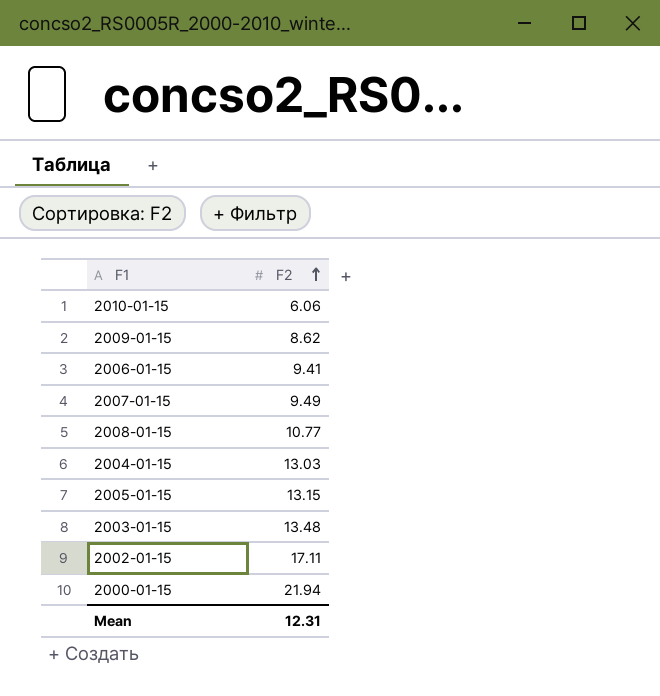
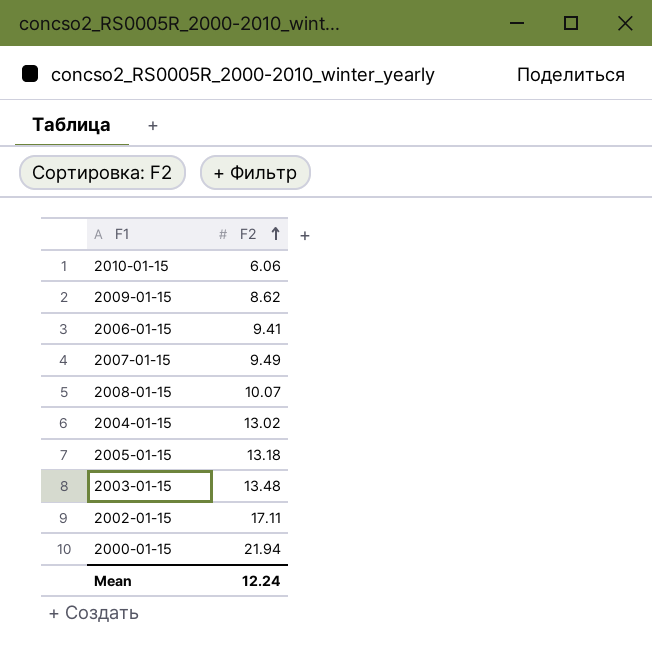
2008-01-15 | F2: 10.77 -> 10.07
2004-01-15 | F2: 13.03 -> 13.02
2005-01-15 | F2: 13.15 -> 13.18
Mean | F2: 12.31 -> 12.24

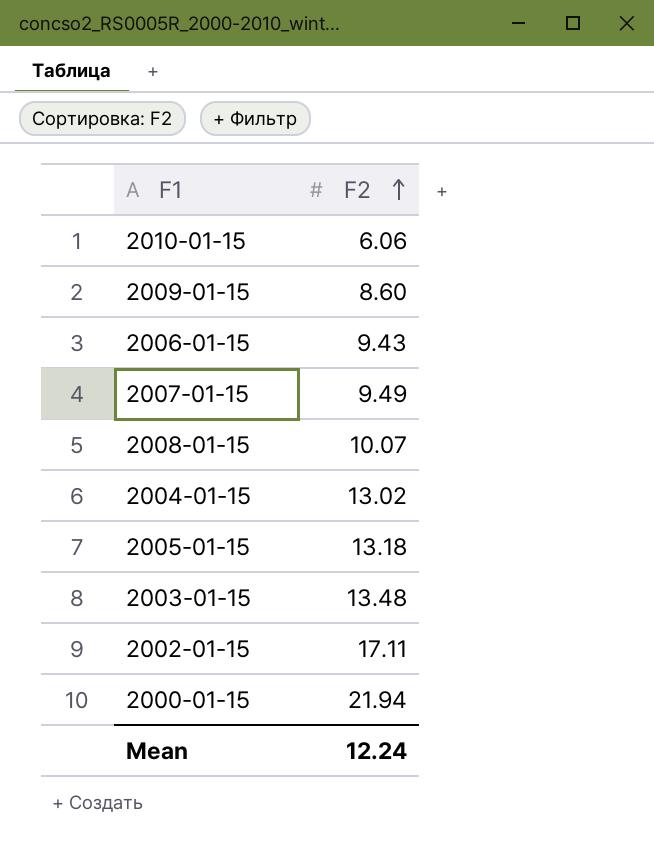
2009-01-15 | F2: 8.62 -> 8.60
2006-01-15 | F2: 9.41 -> 9.43

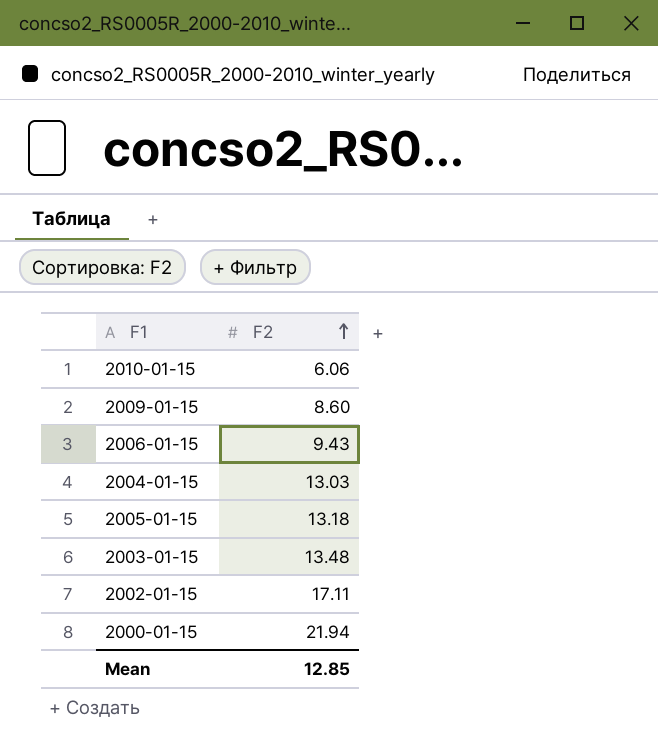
row 2007-01-15: 9.49 -> none
row 2008-01-15: 10.07 -> none
2004-01-15 | F2: 13.02 -> 13.03
Mean | F2: 12.24 -> 12.85

